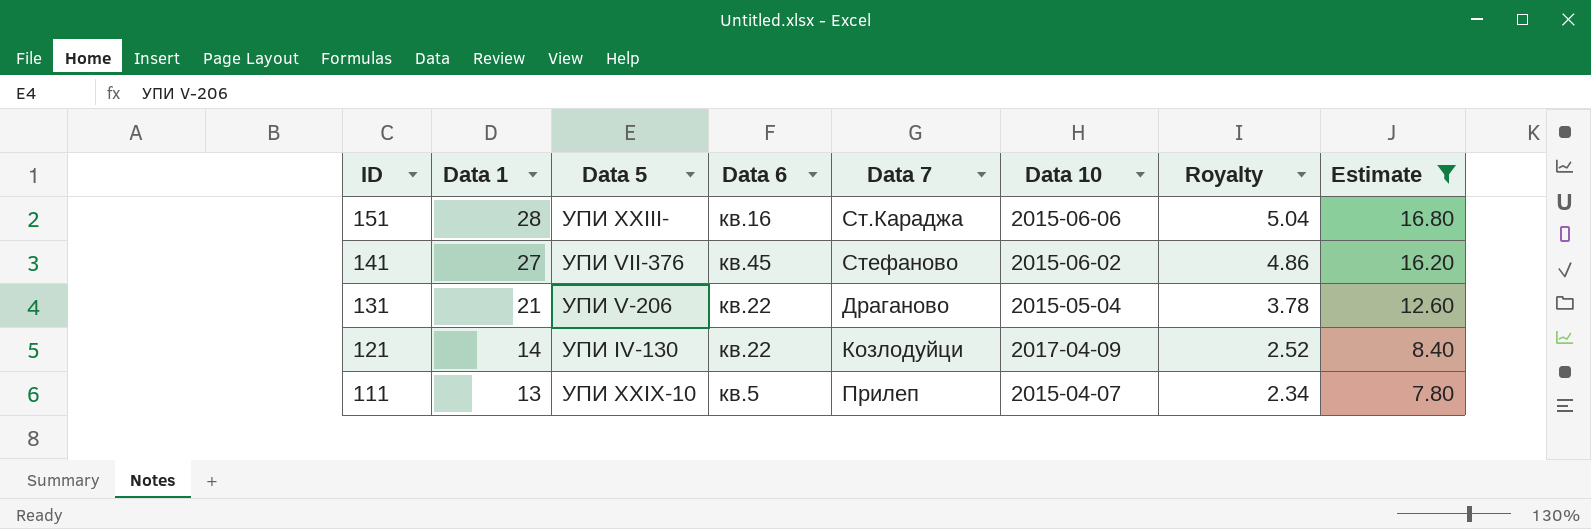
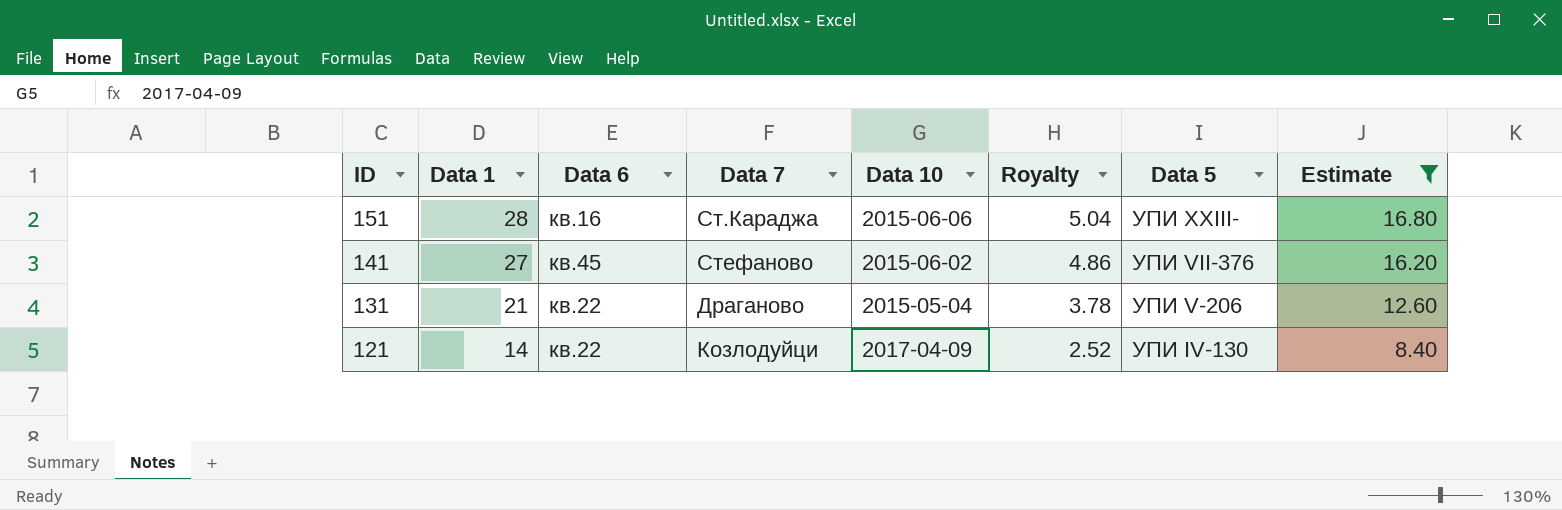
column Data 5 | position: 3 -> 7
row 111: 13 | УПИ ХХIХ-10 | кв.5 | Прилеп | 2015-04-07 | 2.34 | 7.80 -> none

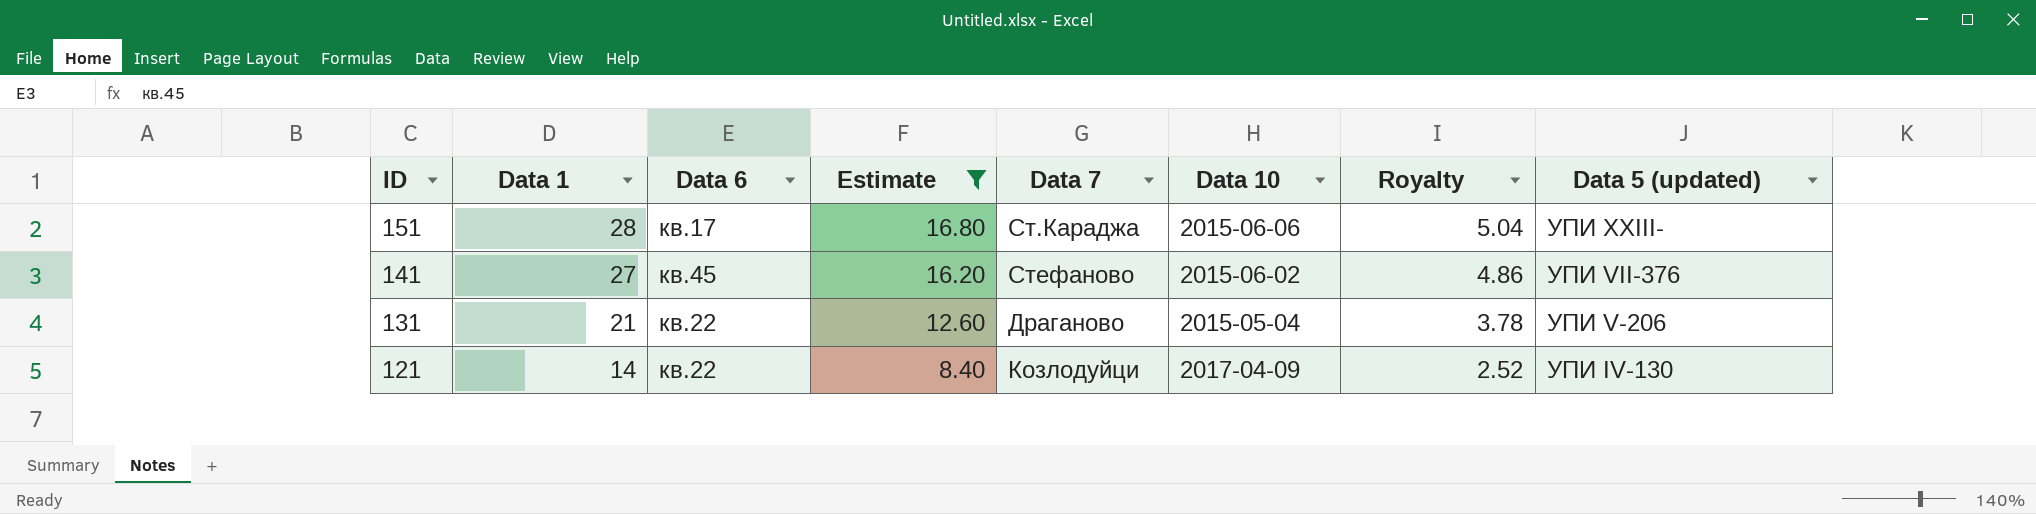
column Estimate | position: 8 -> 4
column name: Data 5 -> Data 5 (updated)
151 | Data 6: кв.16 -> кв.17

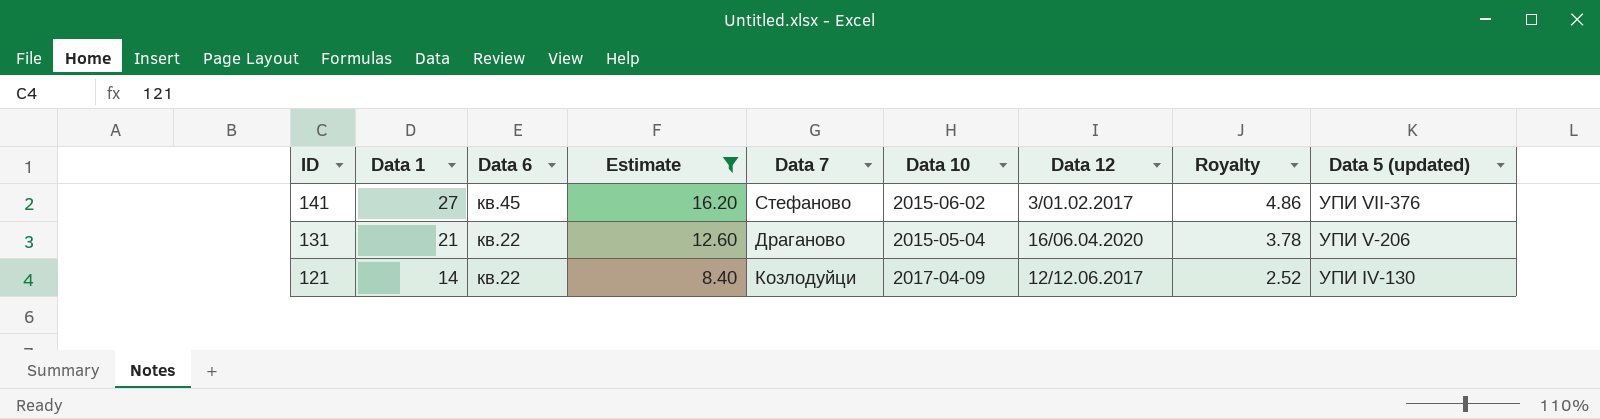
column Data 12 | position: none -> 7
row 151: 28 | кв.17 | 16.80 | Ст.Караджа | 2015-06-06 | 5.04 | УПИ ХХIII- -> none

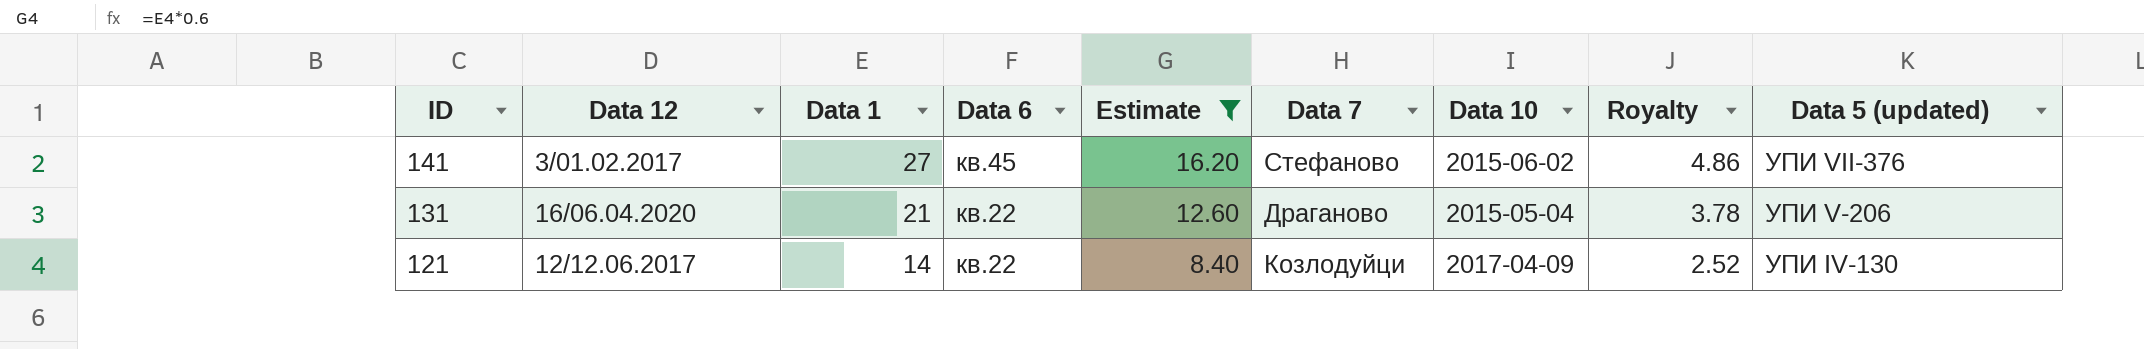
column Data 12 | position: 7 -> 2

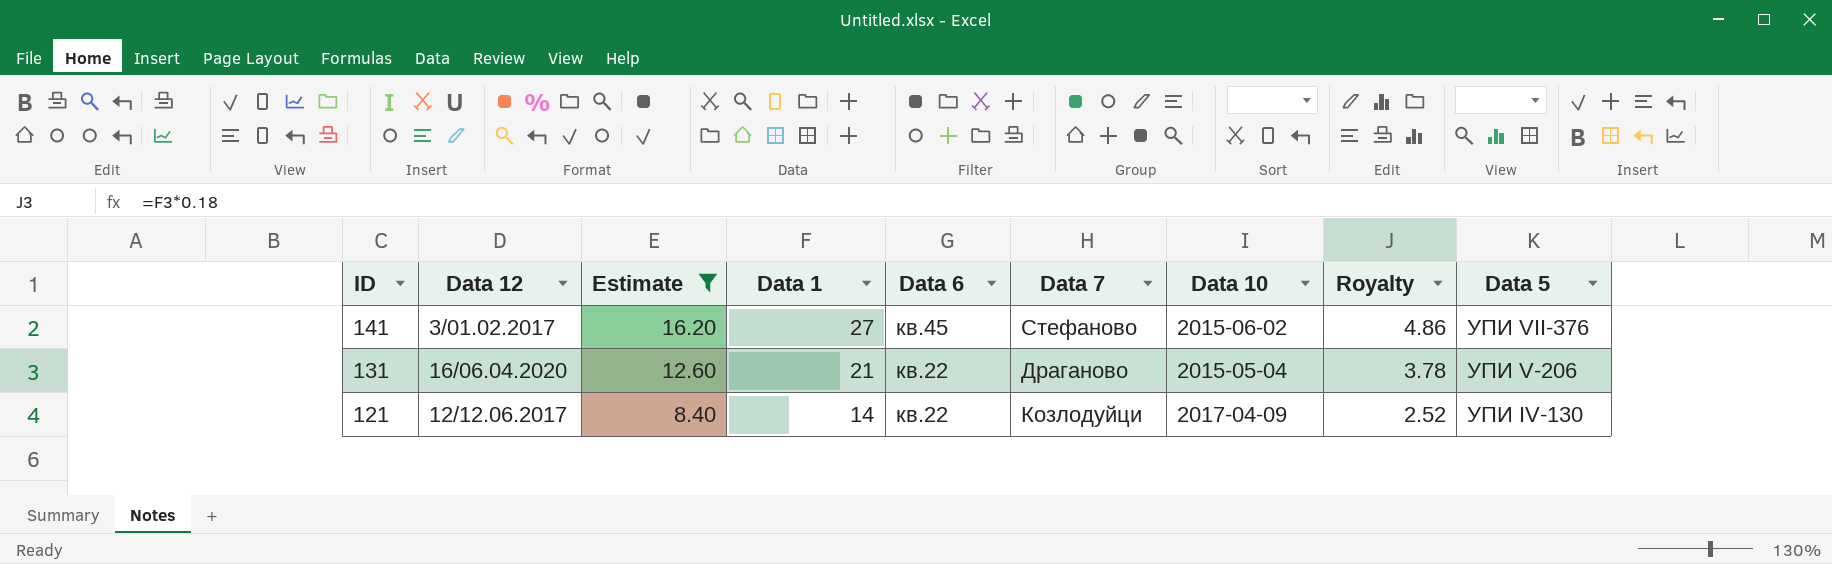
column Estimate | position: 5 -> 3
column name: Data 5 (updated) -> Data 5

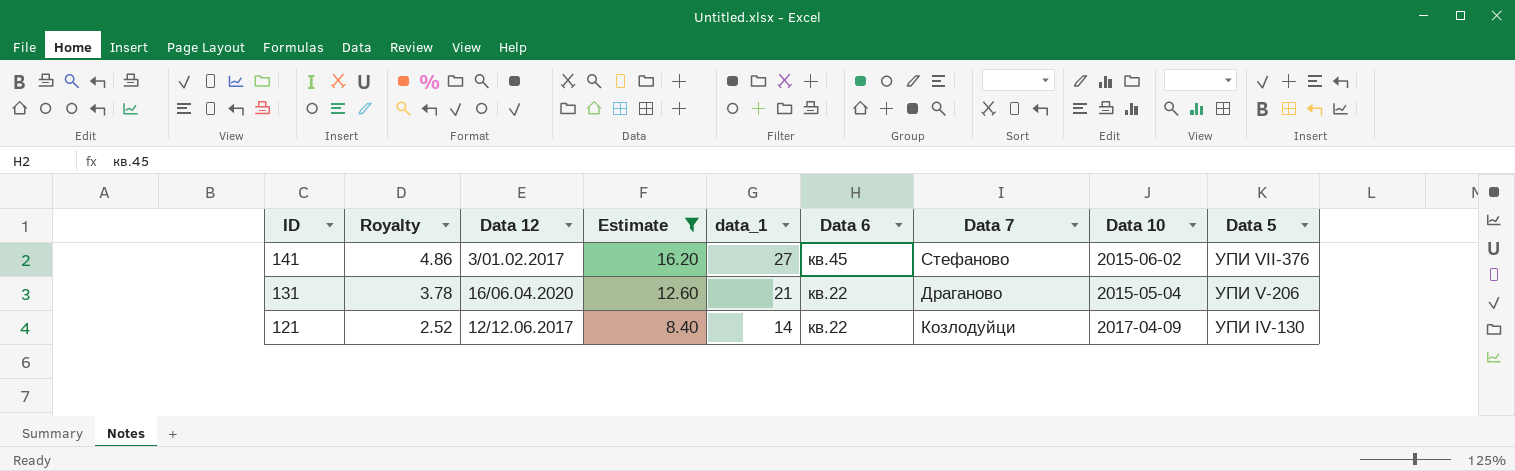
column Royalty | position: 8 -> 2
column name: Data 1 -> data_1

